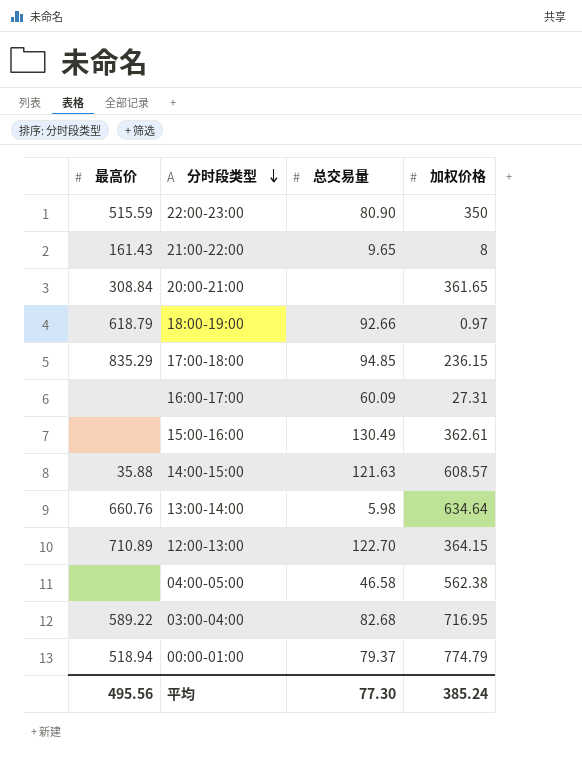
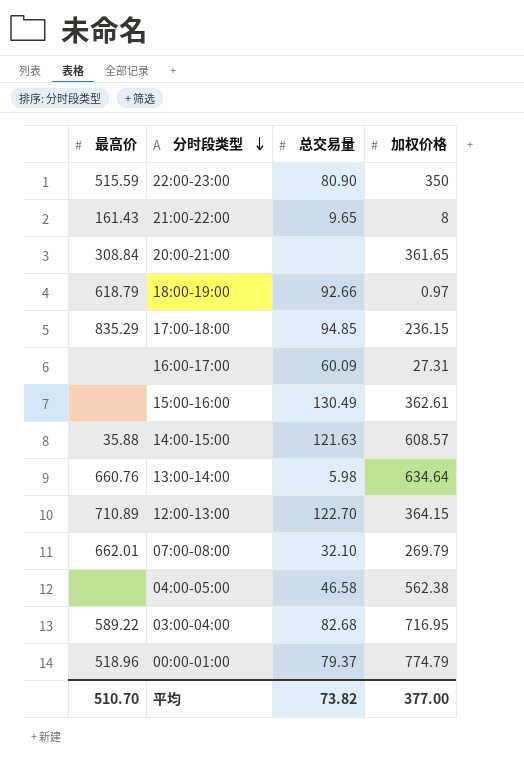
row 07:00-08:00: none -> 662.01 | 32.10 | 269.79
00:00-01:00 | 最高价: 518.94 -> 518.96
平均 | 最高价: 495.56 -> 510.70
平均 | 总交易量: 77.30 -> 73.82
平均 | 加权价格: 385.24 -> 377.00

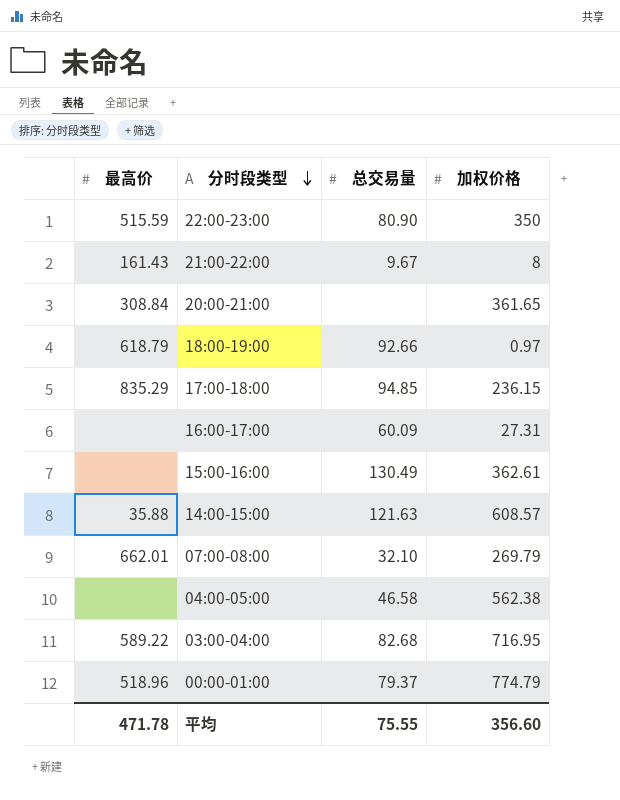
row 13:00-14:00: 660.76 | 5.98 | 634.64 -> none
row 12:00-13:00: 710.89 | 122.70 | 364.15 -> none
21:00-22:00 | 总交易量: 9.65 -> 9.67
平均 | 最高价: 510.70 -> 471.78
平均 | 总交易量: 73.82 -> 75.55
平均 | 加权价格: 377.00 -> 356.60

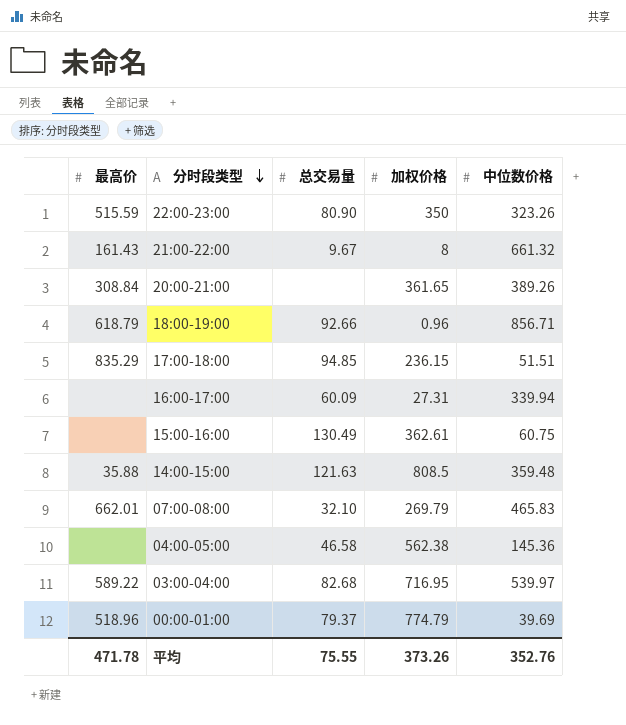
column 中位数价格 | position: none -> 5
18:00-19:00 | 加权价格: 0.97 -> 0.96
14:00-15:00 | 加权价格: 608.57 -> 808.5
平均 | 加权价格: 356.60 -> 373.26

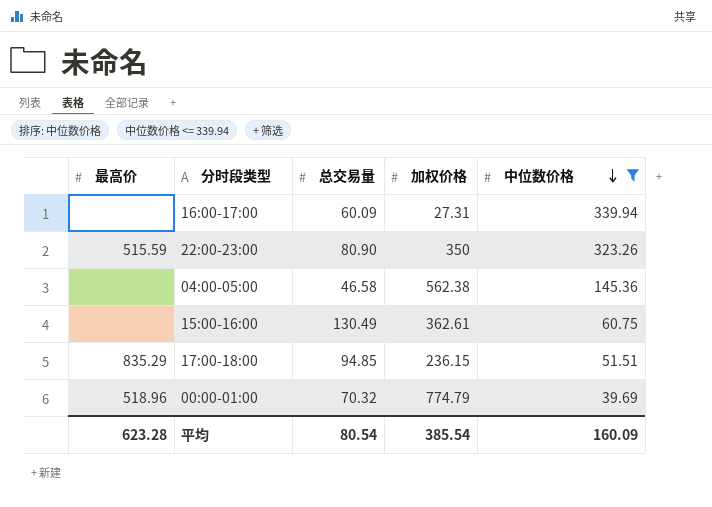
filter: none -> 中位数价格 <= 339.94
row order: 分时段类型 descending -> 中位数价格 descending
00:00-01:00 | 总交易量: 79.37 -> 70.32
平均 | 最高价: 471.78 -> 623.28
平均 | 总交易量: 75.55 -> 80.54
平均 | 加权价格: 373.26 -> 385.54
平均 | 中位数价格: 352.76 -> 160.09

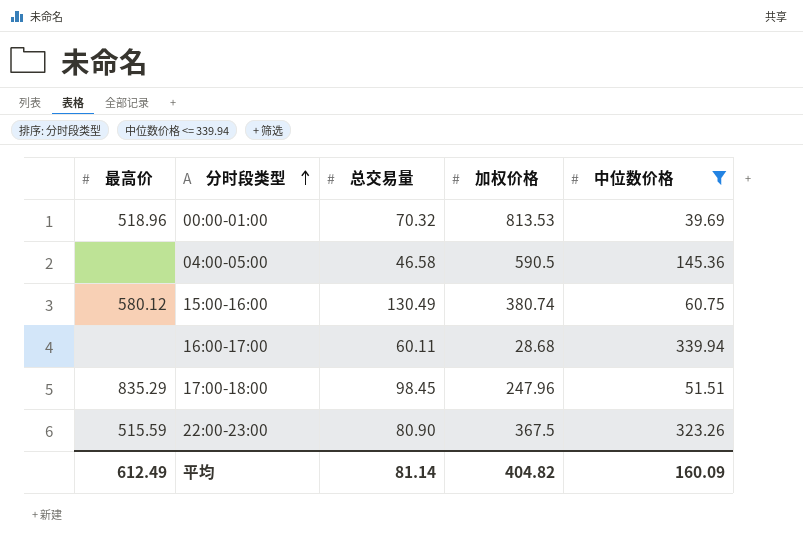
row order: 中位数价格 descending -> 分时段类型 ascending
00:00-01:00 | 加权价格: 774.79 -> 813.53
04:00-05:00 | 加权价格: 562.38 -> 590.5
15:00-16:00 | 最高价: none -> 580.12
15:00-16:00 | 加权价格: 362.61 -> 380.74
16:00-17:00 | 总交易量: 60.09 -> 60.11
16:00-17:00 | 加权价格: 27.31 -> 28.68
17:00-18:00 | 总交易量: 94.85 -> 98.45
17:00-18:00 | 加权价格: 236.15 -> 247.96
22:00-23:00 | 加权价格: 350 -> 367.5
平均 | 最高价: 623.28 -> 612.49
平均 | 总交易量: 80.54 -> 81.14
平均 | 加权价格: 385.54 -> 404.82

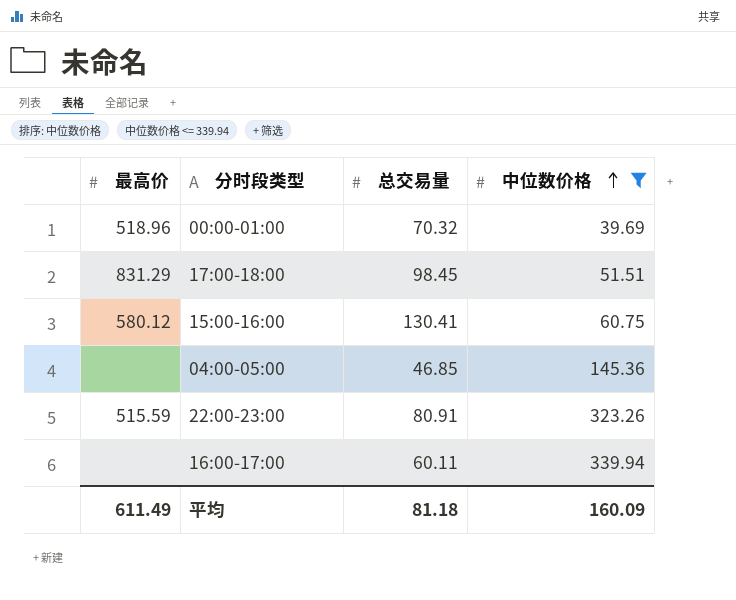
row order: 分时段类型 ascending -> 中位数价格 ascending
column 加权价格 | position: 4 -> none
17:00-18:00 | 最高价: 835.29 -> 831.29
15:00-16:00 | 总交易量: 130.49 -> 130.41
04:00-05:00 | 总交易量: 46.58 -> 46.85
22:00-23:00 | 总交易量: 80.90 -> 80.91
平均 | 最高价: 612.49 -> 611.49
平均 | 总交易量: 81.14 -> 81.18

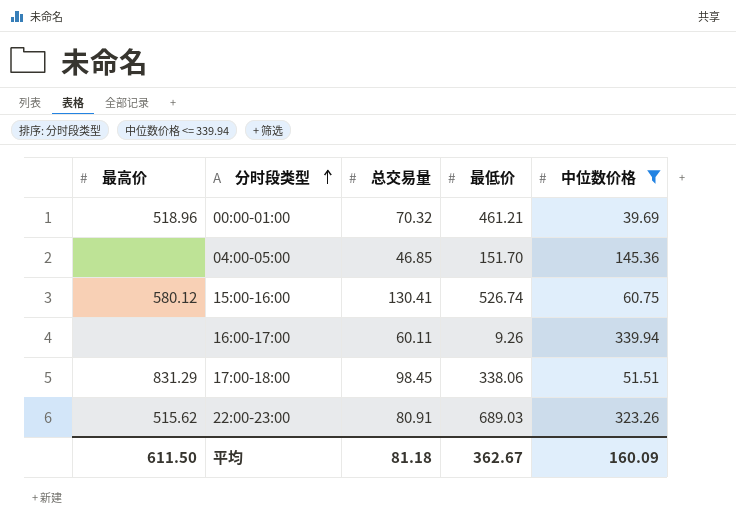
row order: 中位数价格 ascending -> 分时段类型 ascending
column 最低价 | position: none -> 4
22:00-23:00 | 最高价: 515.59 -> 515.62
平均 | 最高价: 611.49 -> 611.50

